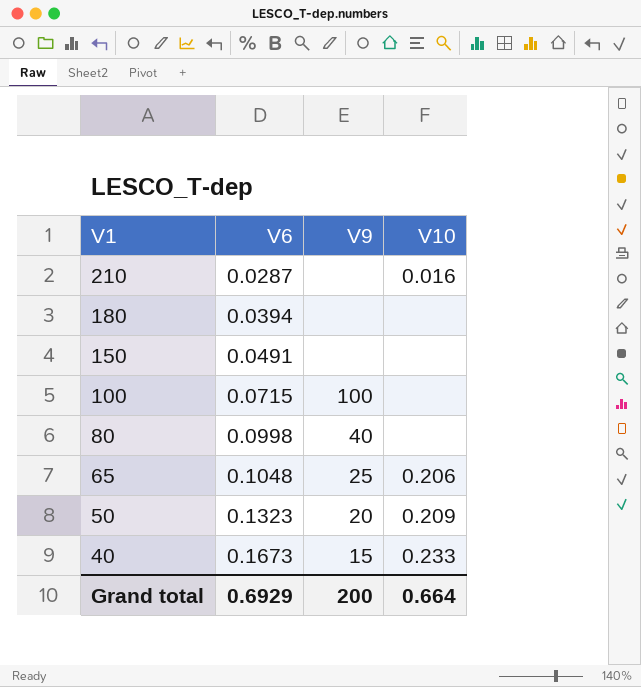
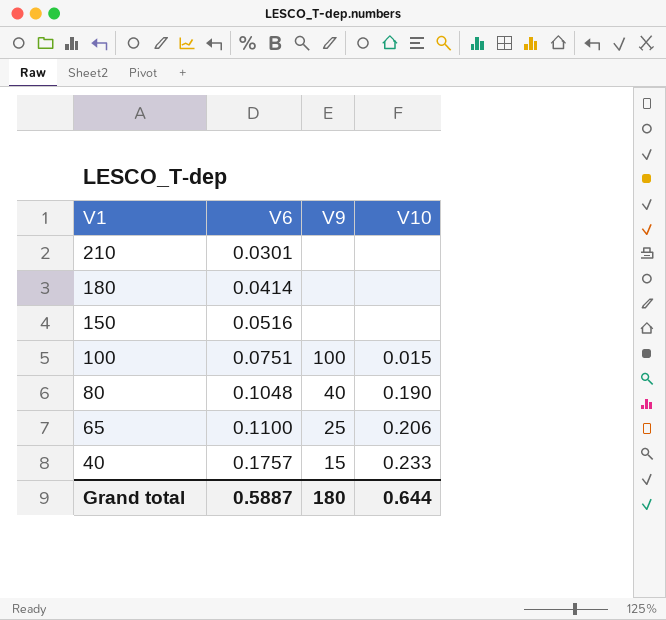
row 50: 0.1323 | 20 | 0.209 -> none
210 | V6: 0.0287 -> 0.0301
210 | V10: 0.016 -> none
180 | V6: 0.0394 -> 0.0414
150 | V6: 0.0491 -> 0.0516
100 | V6: 0.0715 -> 0.0751
100 | V10: none -> 0.015
80 | V6: 0.0998 -> 0.1048
80 | V10: none -> 0.190
65 | V6: 0.1048 -> 0.1100
40 | V6: 0.1673 -> 0.1757
Grand total | V6: 0.6929 -> 0.5887
Grand total | V9: 200 -> 180
Grand total | V10: 0.664 -> 0.644

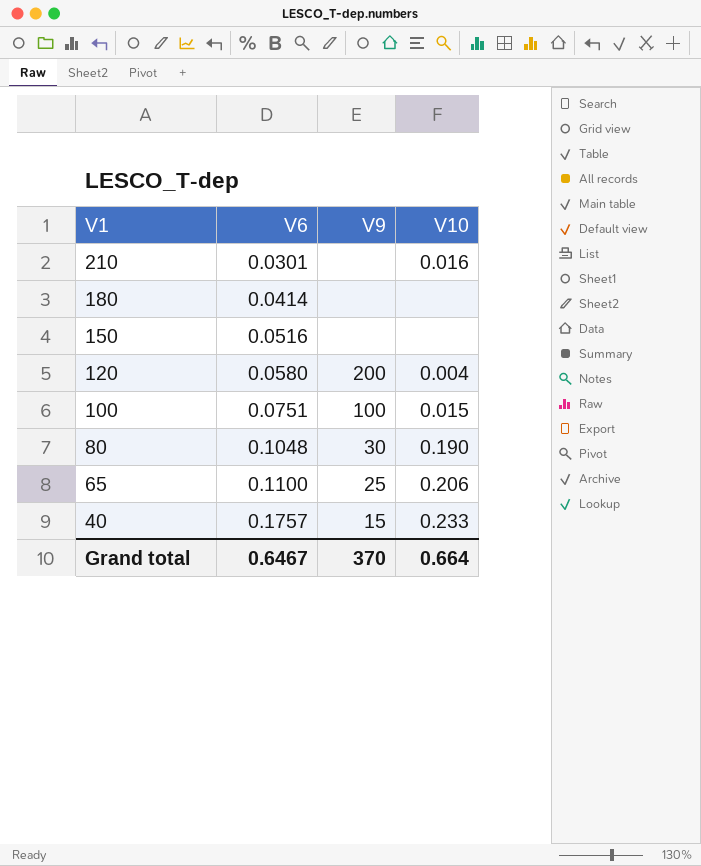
210 | V10: none -> 0.016
row 120: none -> 0.0580 | 200 | 0.004
80 | V9: 40 -> 30
Grand total | V6: 0.5887 -> 0.6467
Grand total | V9: 180 -> 370
Grand total | V10: 0.644 -> 0.664

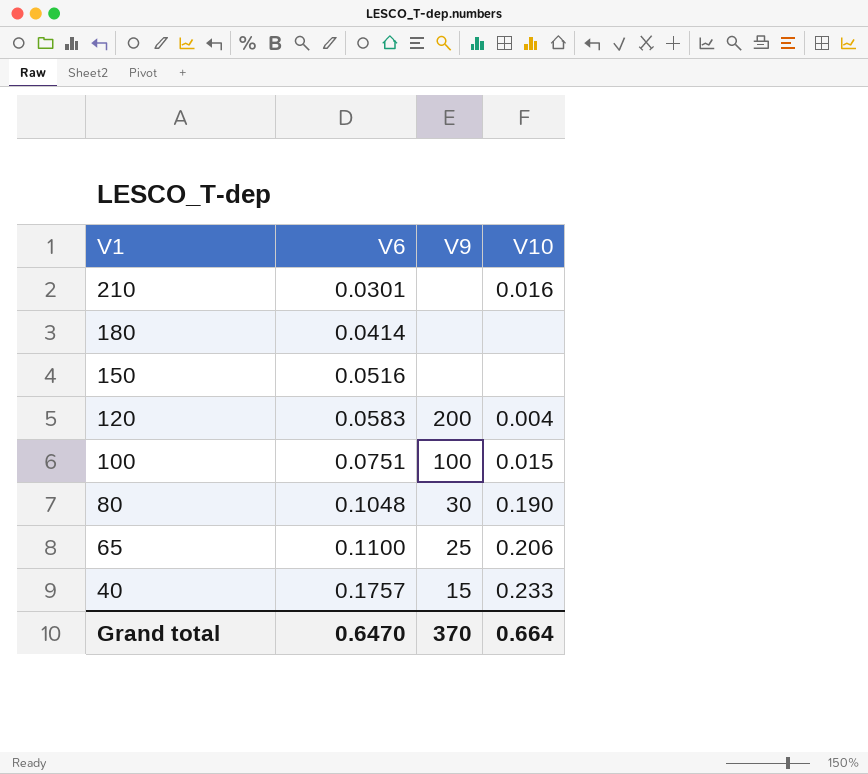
120 | V6: 0.0580 -> 0.0583
Grand total | V6: 0.6467 -> 0.6470

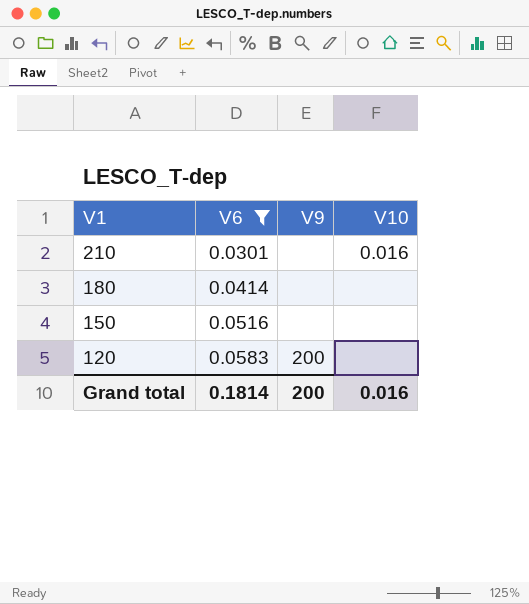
filter: none -> V6 <= 0.0583
120 | V10: 0.004 -> none
Grand total | V6: 0.6470 -> 0.1814
Grand total | V9: 370 -> 200
Grand total | V10: 0.664 -> 0.016

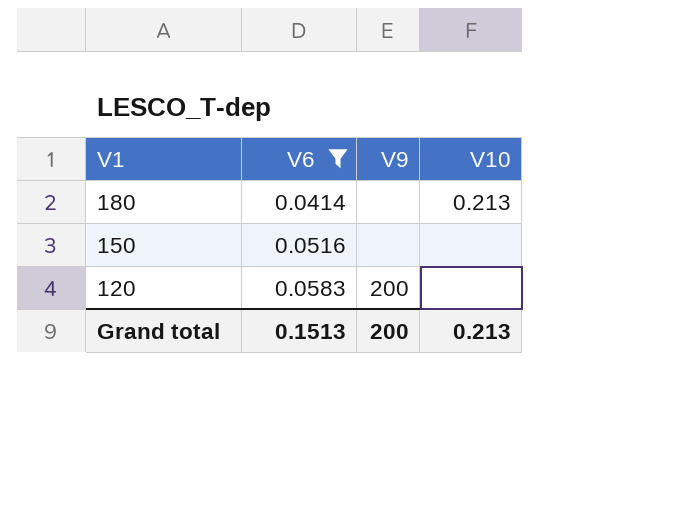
row 210: 0.0301 | none | 0.016 -> none
180 | V10: none -> 0.213
Grand total | V6: 0.1814 -> 0.1513
Grand total | V10: 0.016 -> 0.213

